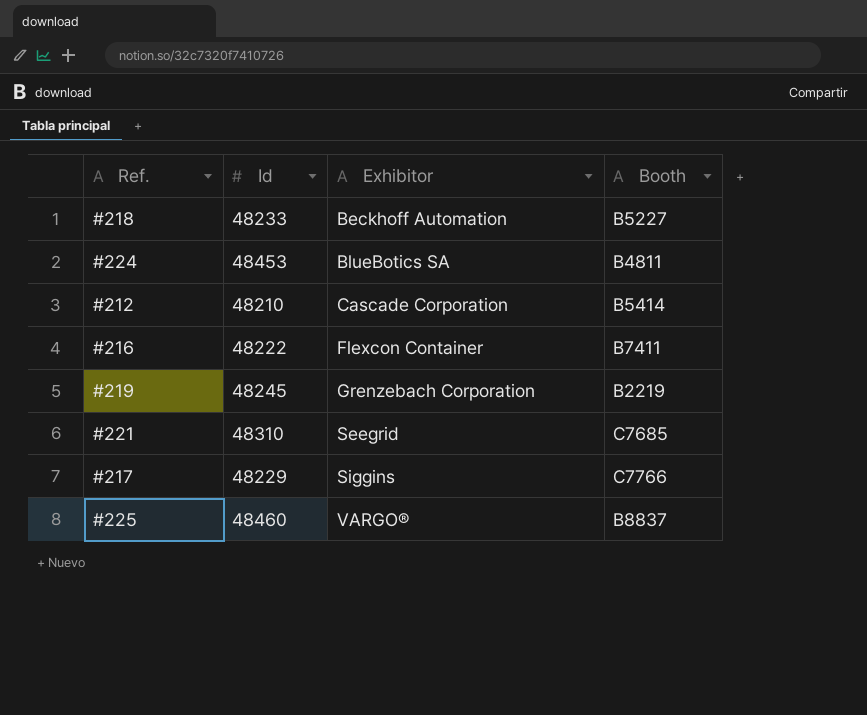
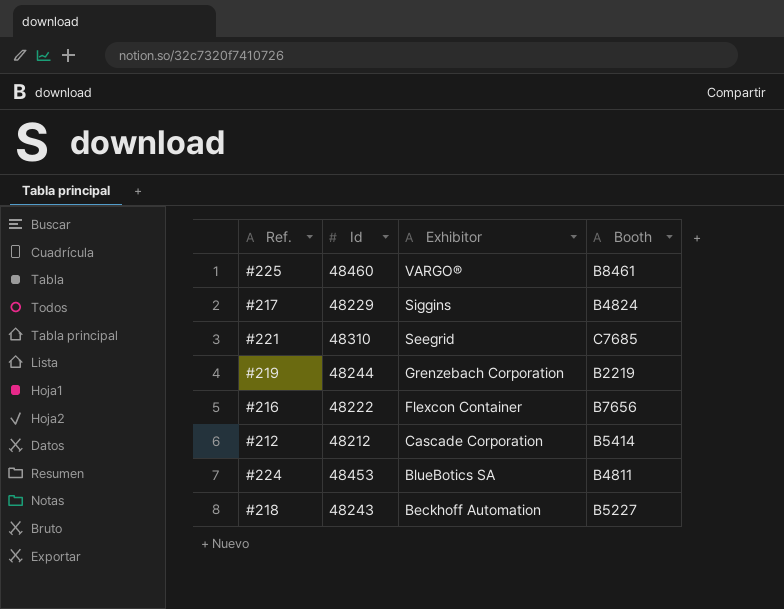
row order: Exhibitor ascending -> Exhibitor descending
#225 | Booth: B8837 -> B8461
#217 | Booth: C7766 -> B4824
#219 | Id: 48245 -> 48244
#216 | Booth: B7411 -> B7656
#212 | Id: 48210 -> 48212
#218 | Id: 48233 -> 48243

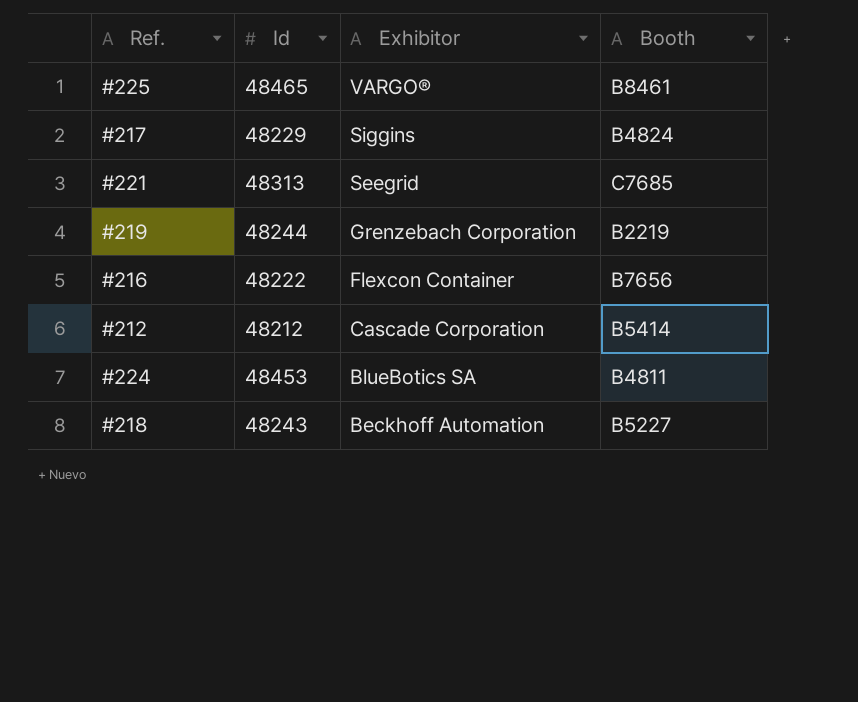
#225 | Id: 48460 -> 48465
#221 | Id: 48310 -> 48313

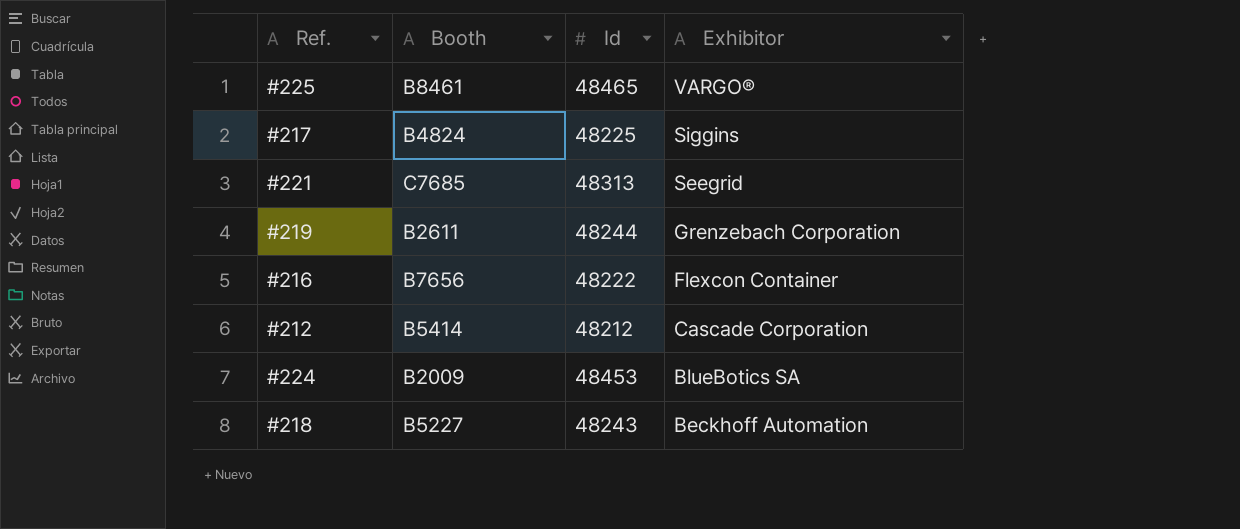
column Booth | position: 4 -> 2
#217 | Id: 48229 -> 48225
#219 | Booth: B2219 -> B2611
#224 | Booth: B4811 -> B2009

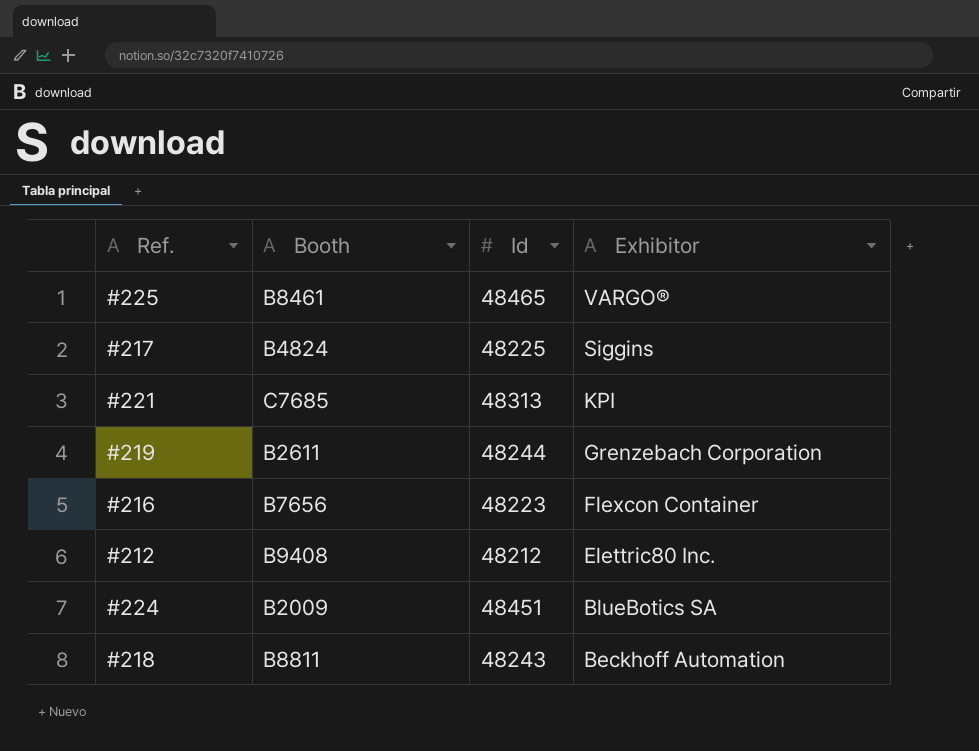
#221 | Exhibitor: Seegrid -> KPI
#216 | Id: 48222 -> 48223
#212 | Booth: B5414 -> B9408
#212 | Exhibitor: Cascade Corporation -> Elettric80 Inc.
#224 | Id: 48453 -> 48451
#218 | Booth: B5227 -> B8811

